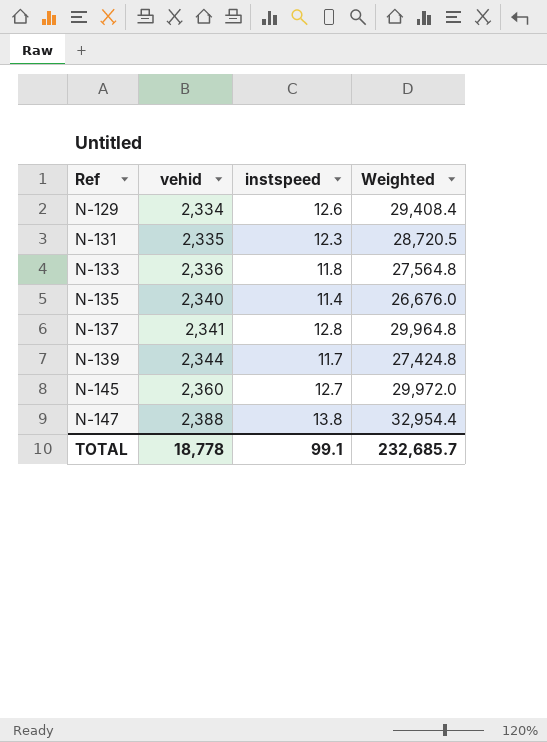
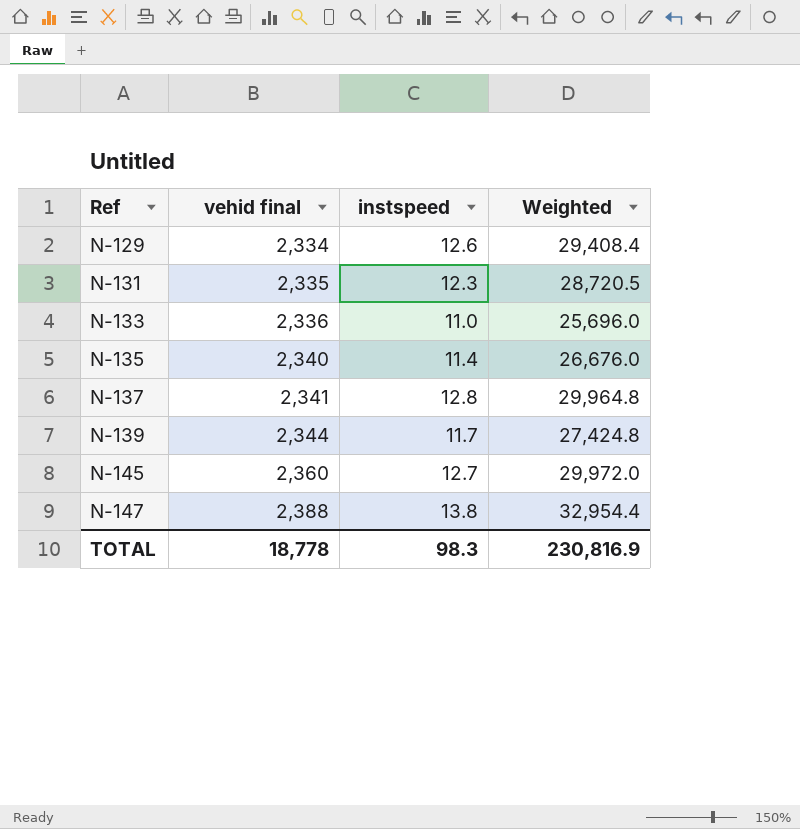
column name: vehid -> vehid final
N-133 | instspeed: 11.8 -> 11.0
N-133 | Weighted: 27,564.8 -> 25,696.0
TOTAL | instspeed: 99.1 -> 98.3
TOTAL | Weighted: 232,685.7 -> 230,816.9

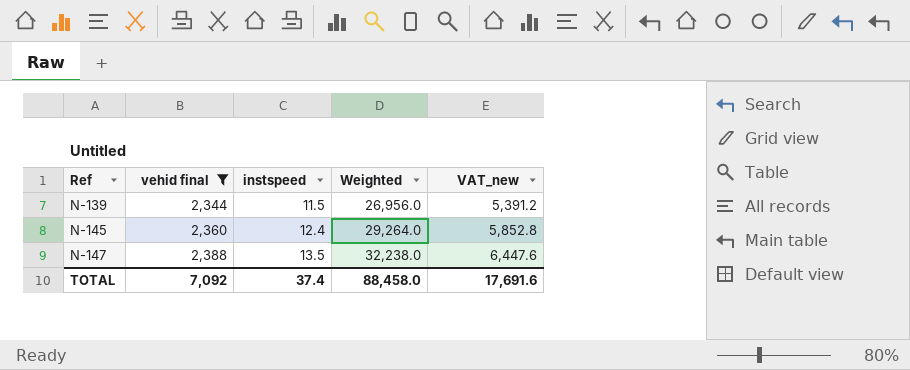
filter: none -> vehid final >= 2,344
column VAT_new | formula: none -> [Weighted] * 0.2
N-139 | instspeed: 11.7 -> 11.5
N-139 | Weighted: 27,424.8 -> 26,956.0
N-145 | instspeed: 12.7 -> 12.4
N-145 | Weighted: 29,972.0 -> 29,264.0
N-147 | instspeed: 13.8 -> 13.5
N-147 | Weighted: 32,954.4 -> 32,238.0
TOTAL | vehid final: 18,778 -> 7,092
TOTAL | instspeed: 98.3 -> 37.4
TOTAL | Weighted: 230,816.9 -> 88,458.0

